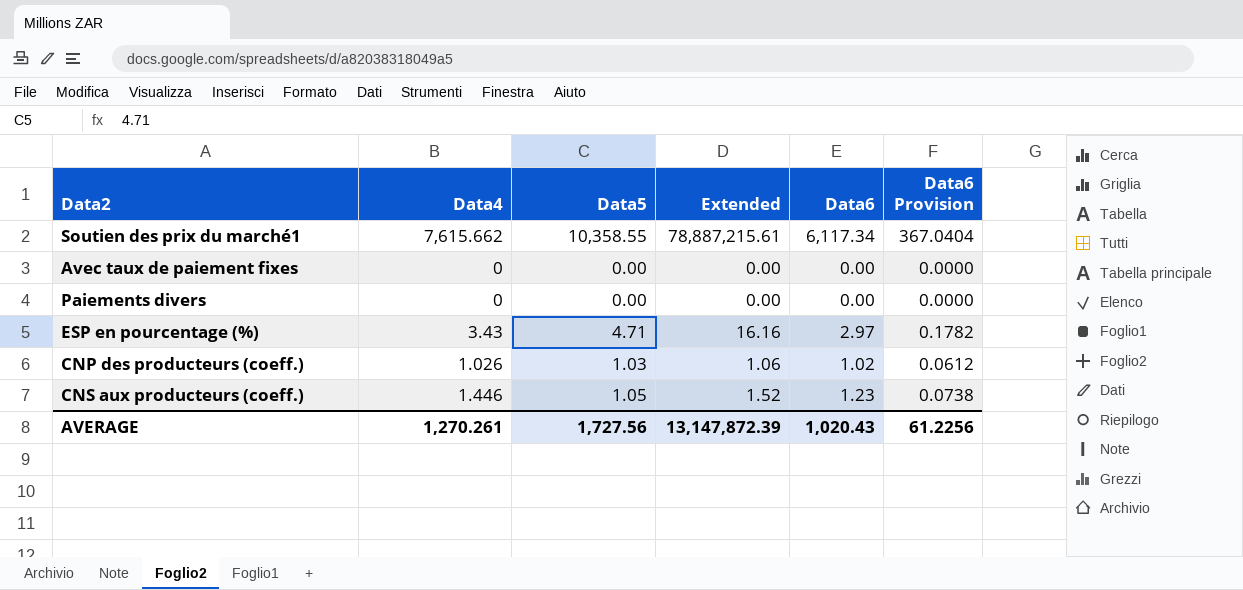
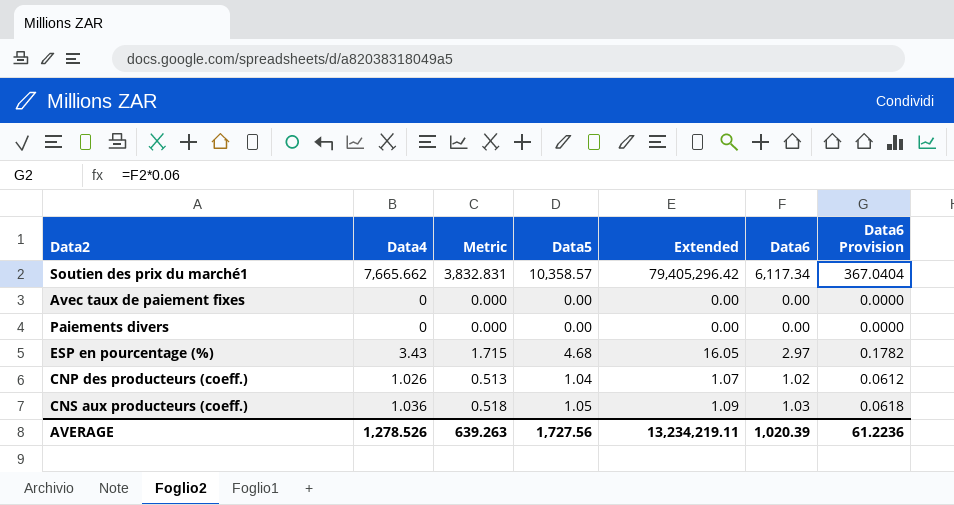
column Metric | formula: none -> [Data4] * 0.5
Soutien des prix du marché1 | Data4: 7,615.662 -> 7,665.662
Soutien des prix du marché1 | Data5: 10,358.55 -> 10,358.57
Soutien des prix du marché1 | Extended: 78,887,215.61 -> 79,405,296.42
ESP en pourcentage (%) | Data5: 4.71 -> 4.68
ESP en pourcentage (%) | Extended: 16.16 -> 16.05
CNP des producteurs (coeff.) | Data5: 1.03 -> 1.04
CNP des producteurs (coeff.) | Extended: 1.06 -> 1.07
CNS aux producteurs (coeff.) | Data4: 1.446 -> 1.036
CNS aux producteurs (coeff.) | Extended: 1.52 -> 1.09
CNS aux producteurs (coeff.) | Data6: 1.23 -> 1.03
CNS aux producteurs (coeff.) | Data6 Provision: 0.0738 -> 0.0618
AVERAGE | Data4: 1,270.261 -> 1,278.526
AVERAGE | Extended: 13,147,872.39 -> 13,234,219.11
AVERAGE | Data6: 1,020.43 -> 1,020.39
AVERAGE | Data6 Provision: 61.2256 -> 61.2236

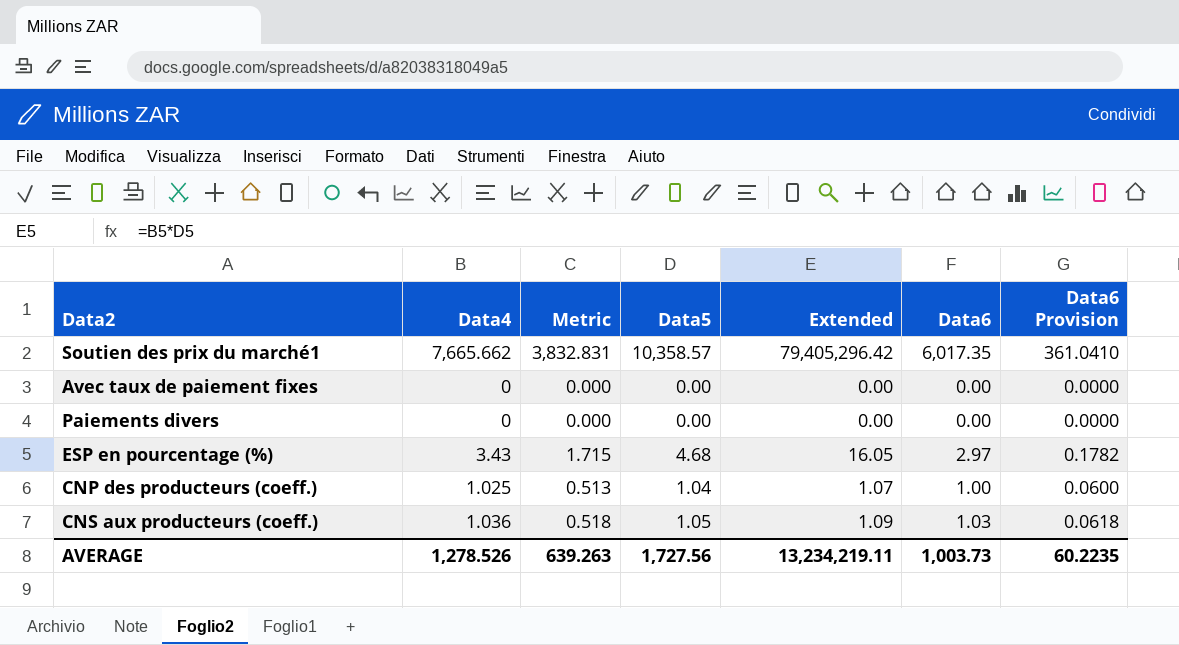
Soutien des prix du marché1 | Data6: 6,117.34 -> 6,017.35
Soutien des prix du marché1 | Data6 Provision: 367.0404 -> 361.0410
CNP des producteurs (coeff.) | Data4: 1.026 -> 1.025
CNP des producteurs (coeff.) | Data6: 1.02 -> 1.00
CNP des producteurs (coeff.) | Data6 Provision: 0.0612 -> 0.0600
AVERAGE | Data6: 1,020.39 -> 1,003.73
AVERAGE | Data6 Provision: 61.2236 -> 60.2235

